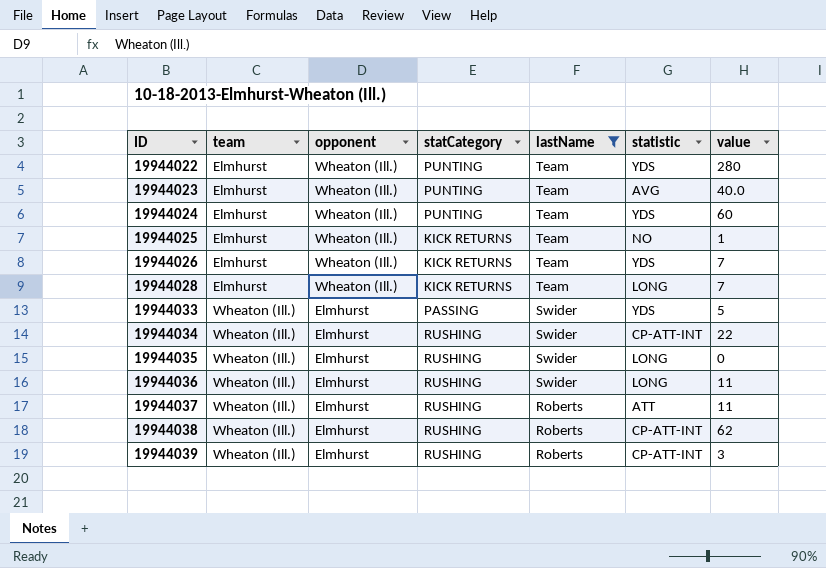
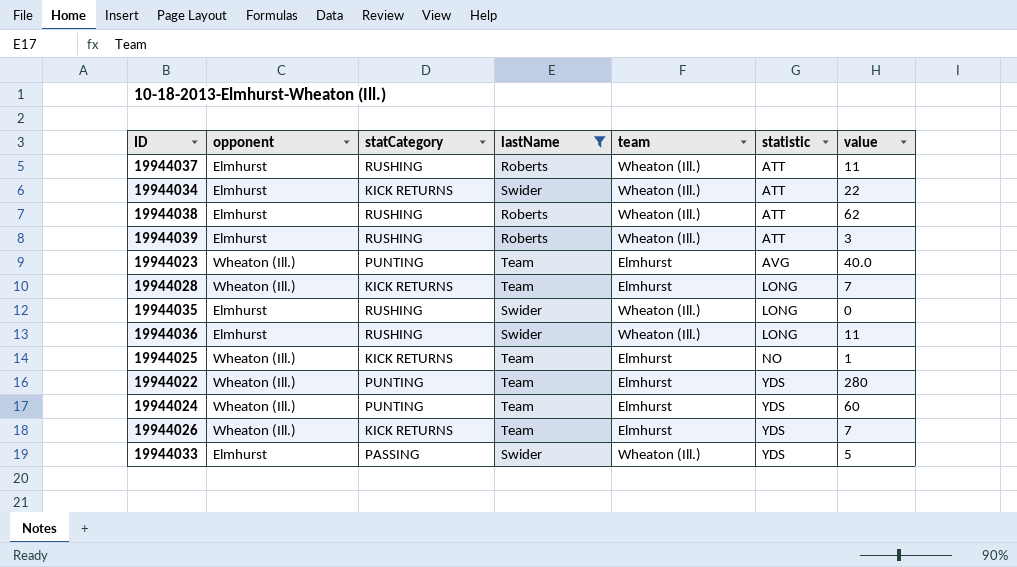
row order: ID ascending -> statistic ascending
column team | position: 2 -> 5
19944034 | statCategory: RUSHING -> KICK RETURNS
19944034 | statistic: CP-ATT-INT -> ATT
19944038 | statistic: CP-ATT-INT -> ATT
19944039 | statistic: CP-ATT-INT -> ATT

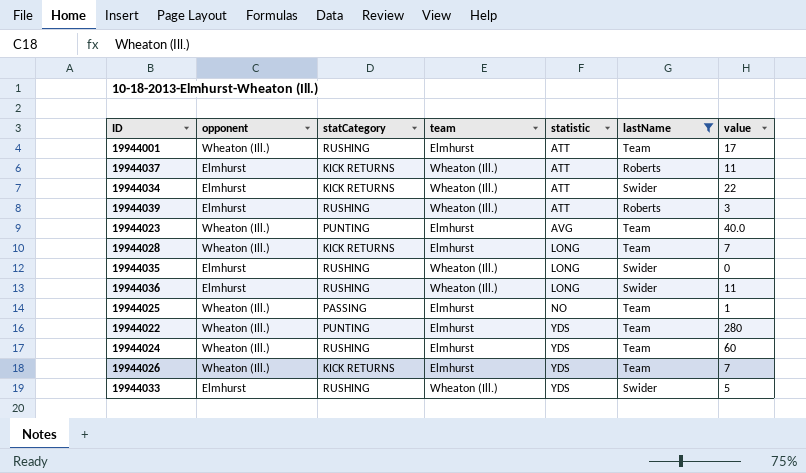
column lastName | position: 4 -> 6
row 19944038: Elmhurst | RUSHING | Roberts | Wheaton (Ill.) | ATT | 62 -> none
row 19944001: none -> Wheaton (Ill.) | RUSHING | Elmhurst | ATT | Team | 17
19944037 | statCategory: RUSHING -> KICK RETURNS
19944025 | statCategory: KICK RETURNS -> PASSING
19944024 | statCategory: PUNTING -> RUSHING
19944033 | statCategory: PASSING -> RUSHING

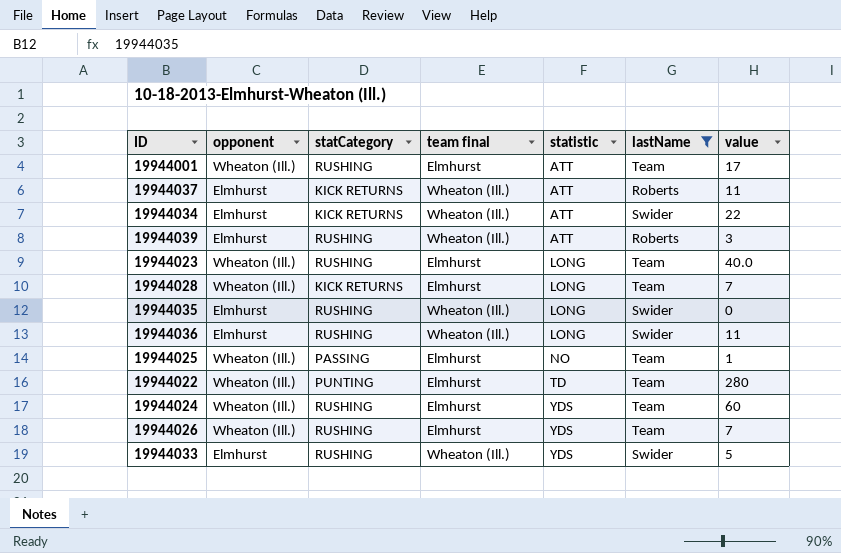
column name: team -> team final
19944023 | statCategory: PUNTING -> RUSHING
19944023 | statistic: AVG -> LONG
19944022 | statistic: YDS -> TD
19944026 | statCategory: KICK RETURNS -> RUSHING

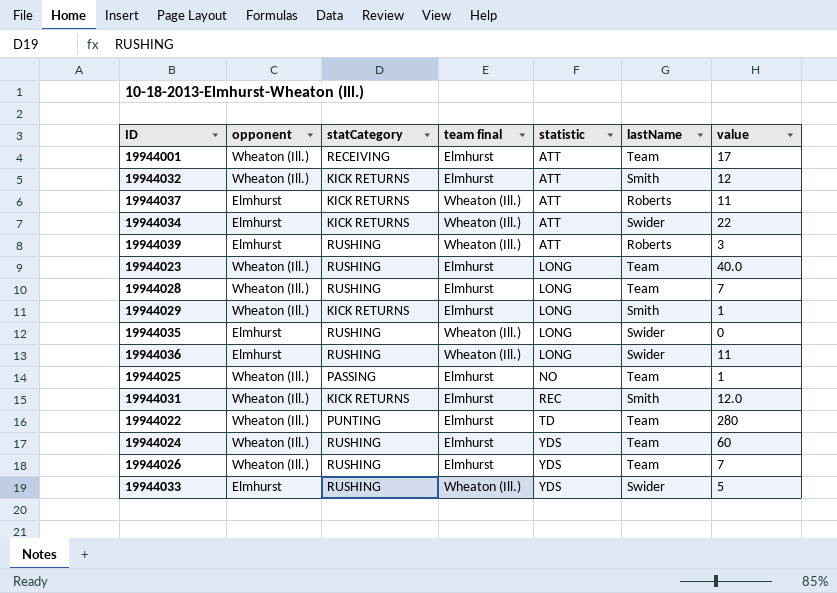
filter: lastName != Smith -> none
19944001 | statCategory: RUSHING -> RECEIVING
19944028 | statCategory: KICK RETURNS -> RUSHING

